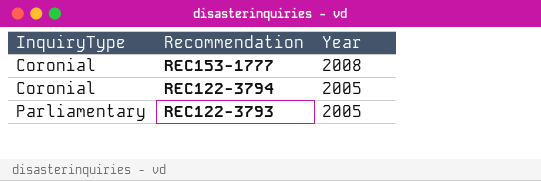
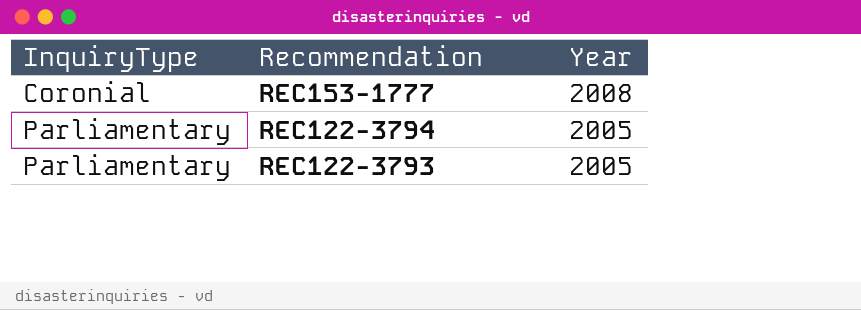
REC122-3794 | InquiryType: Coronial -> Parliamentary

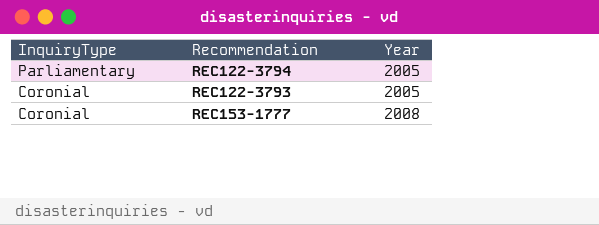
row order: InquiryType ascending -> InquiryType descending
REC122-3793 | InquiryType: Parliamentary -> Coronial

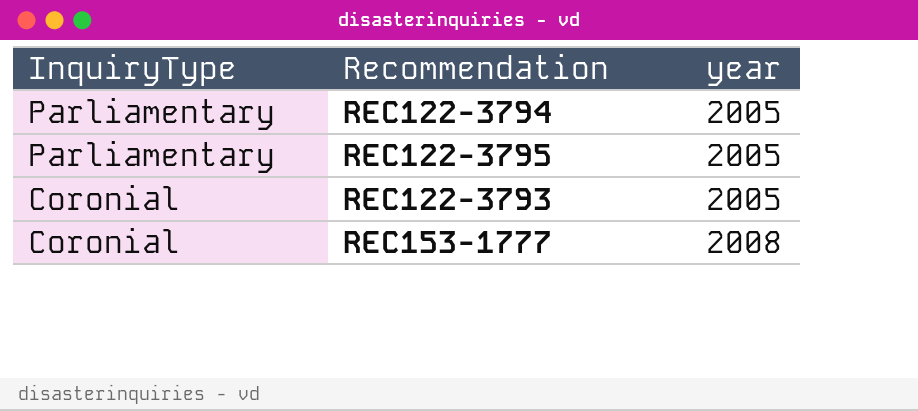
column name: Year -> year
row REC122-3795: none -> Parliamentary | 2005

